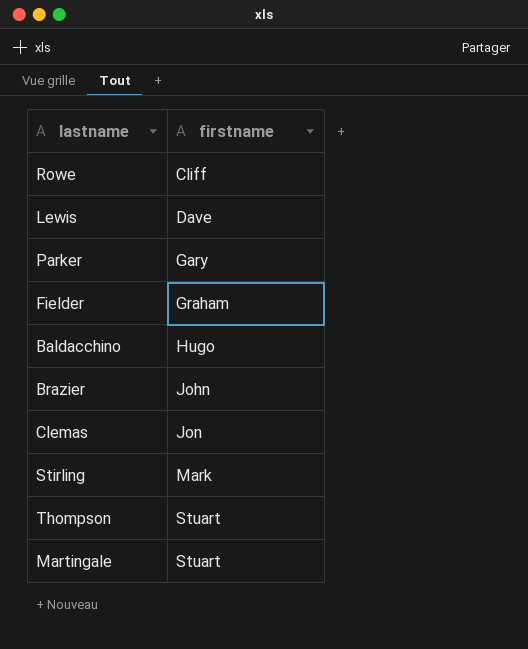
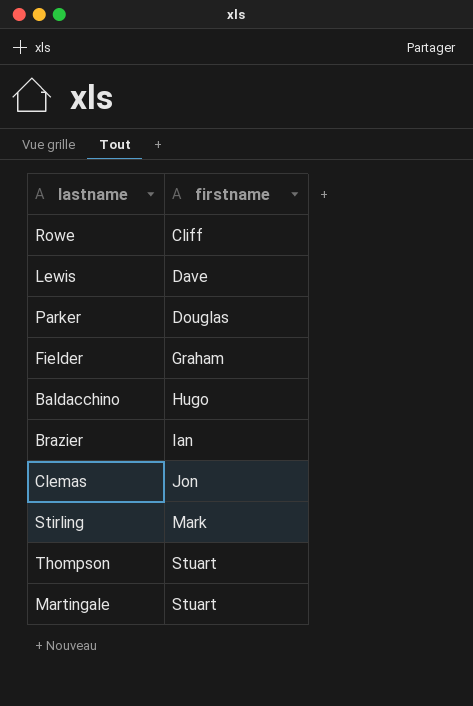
Parker | firstname: Gary -> Douglas
Brazier | firstname: John -> Ian

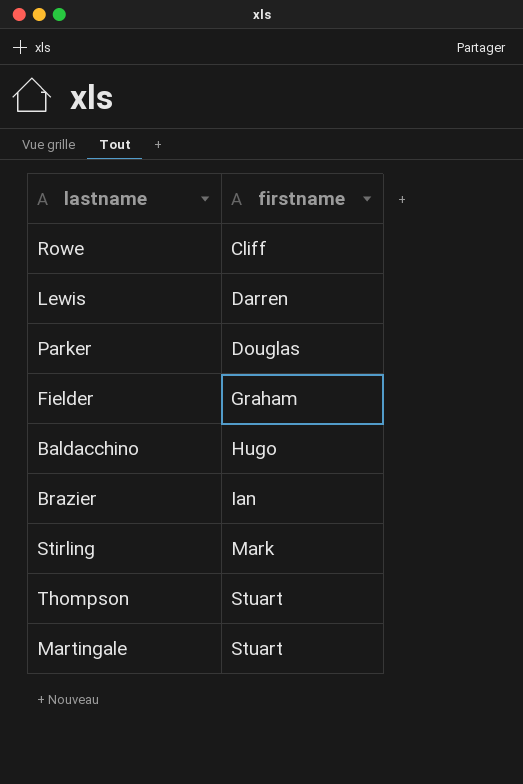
row Clemas: Jon -> none
Lewis | firstname: Dave -> Darren

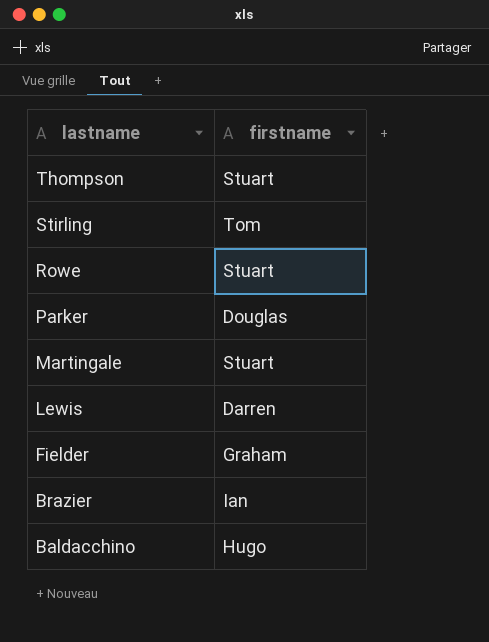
row order: firstname ascending -> lastname descending
Stirling | firstname: Mark -> Tom
Rowe | firstname: Cliff -> Stuart

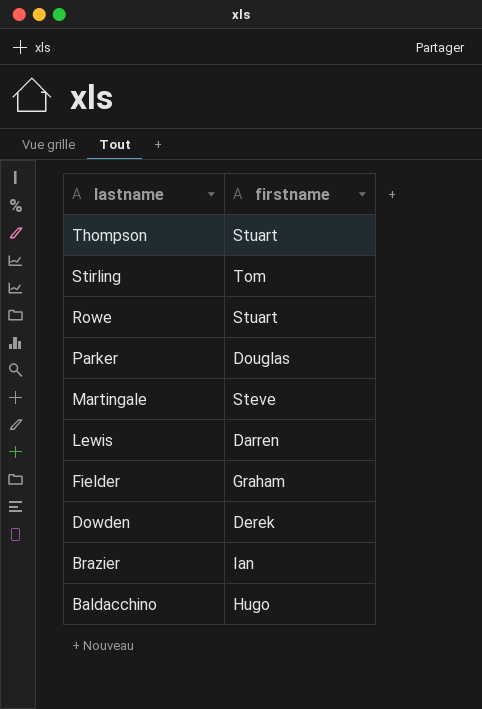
Martingale | firstname: Stuart -> Steve
row Dowden: none -> Derek

